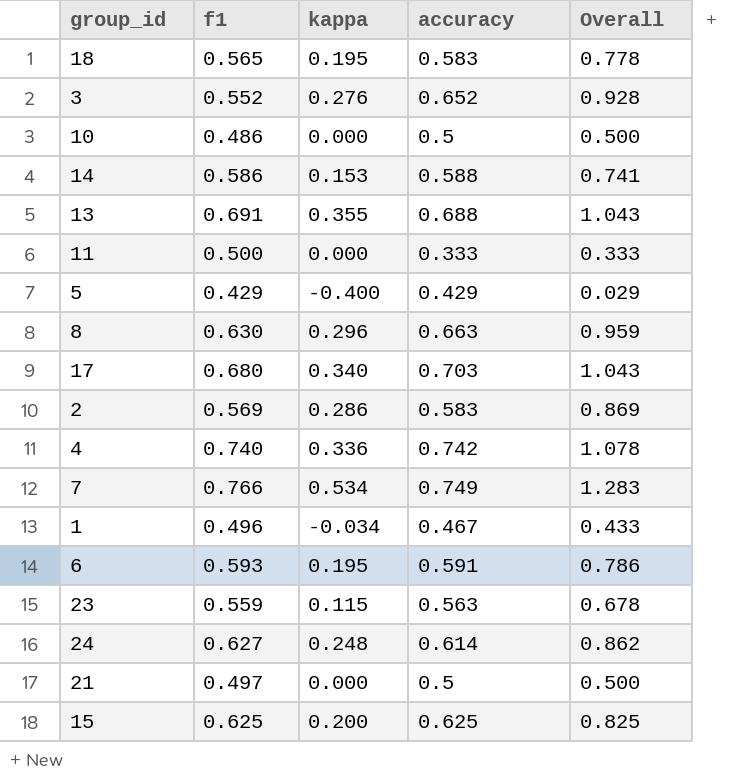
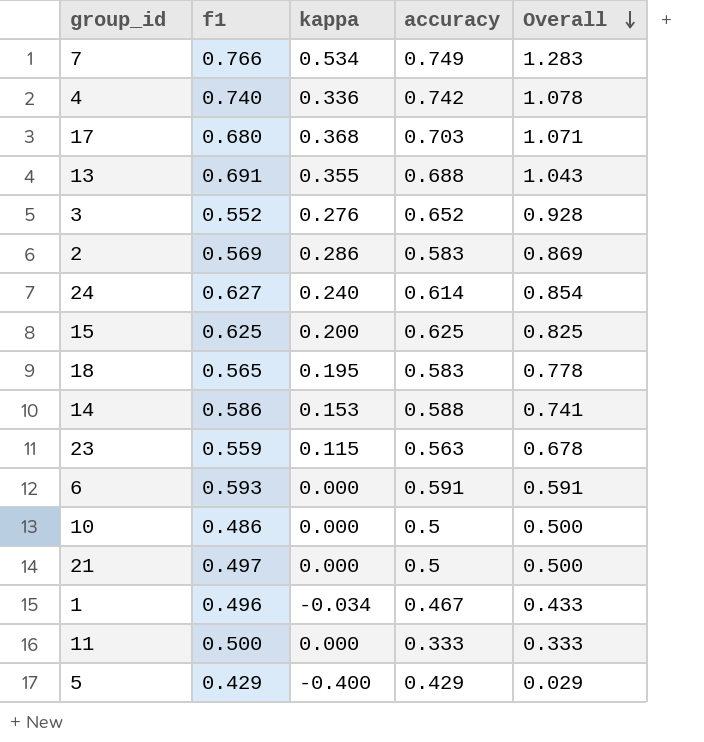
row order: none -> Overall descending
row 8: 0.630 | 0.296 | 0.663 | 0.959 -> none
17 | kappa: 0.340 -> 0.368
17 | Overall: 1.043 -> 1.071
24 | kappa: 0.248 -> 0.240
24 | Overall: 0.862 -> 0.854
6 | kappa: 0.195 -> 0.000
6 | Overall: 0.786 -> 0.591

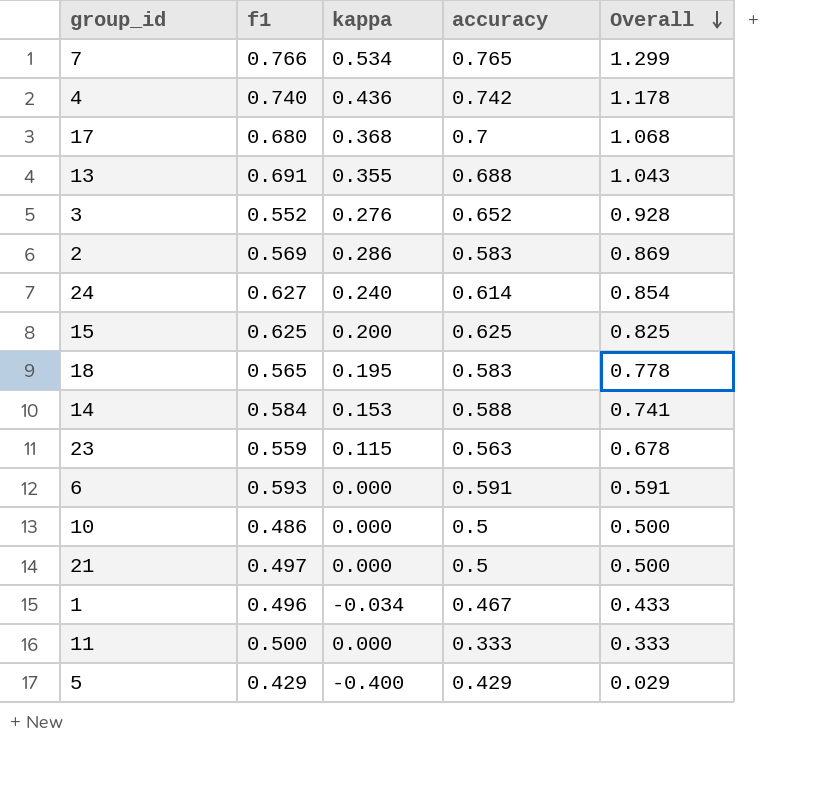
7 | accuracy: 0.749 -> 0.765
7 | Overall: 1.283 -> 1.299
4 | kappa: 0.336 -> 0.436
4 | Overall: 1.078 -> 1.178
17 | accuracy: 0.703 -> 0.7
17 | Overall: 1.071 -> 1.068
14 | f1: 0.586 -> 0.584

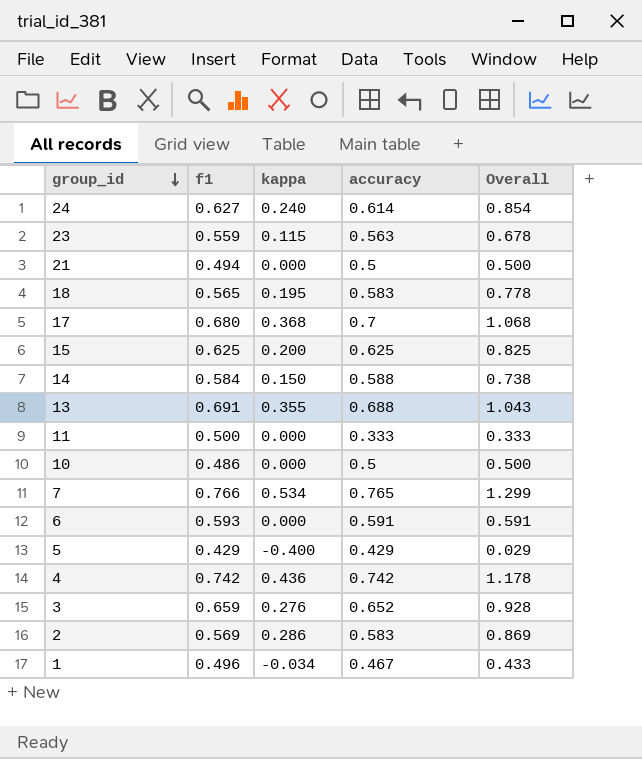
row order: Overall descending -> group_id descending
21 | f1: 0.497 -> 0.494
14 | kappa: 0.153 -> 0.150
14 | Overall: 0.741 -> 0.738
4 | f1: 0.740 -> 0.742
3 | f1: 0.552 -> 0.659

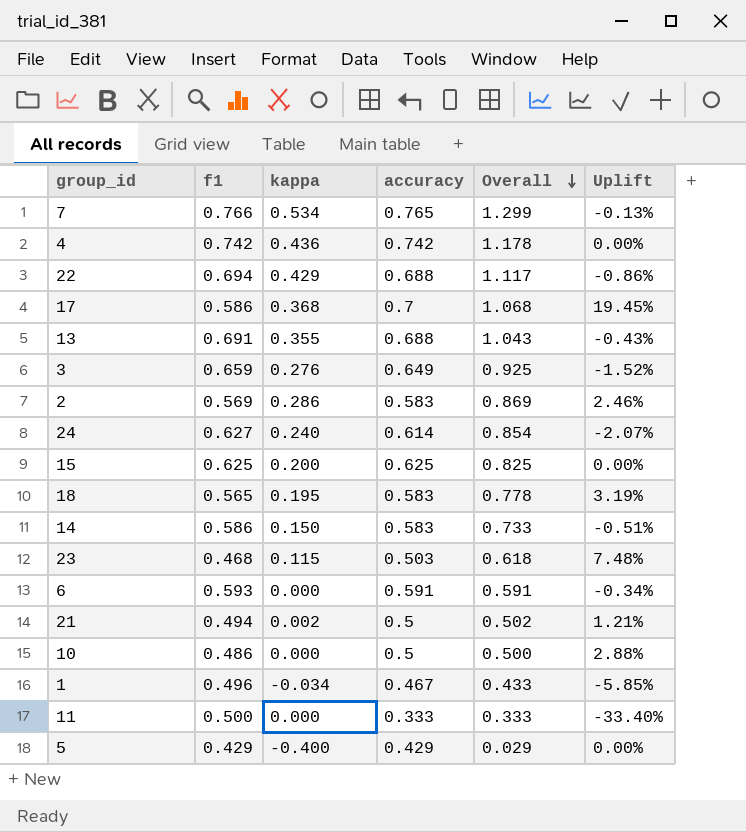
row order: group_id descending -> Overall descending
column Uplift | formula: none -> ([accuracy] - [f1]) / [f1]
row 22: none -> 0.694 | 0.429 | 0.688 | 1.117 | -0.86%
17 | f1: 0.680 -> 0.586
3 | accuracy: 0.652 -> 0.649
3 | Overall: 0.928 -> 0.925
14 | f1: 0.584 -> 0.586
14 | accuracy: 0.588 -> 0.583
14 | Overall: 0.738 -> 0.733
23 | f1: 0.559 -> 0.468
23 | accuracy: 0.563 -> 0.503
23 | Overall: 0.678 -> 0.618
21 | kappa: 0.000 -> 0.002
21 | Overall: 0.500 -> 0.502

